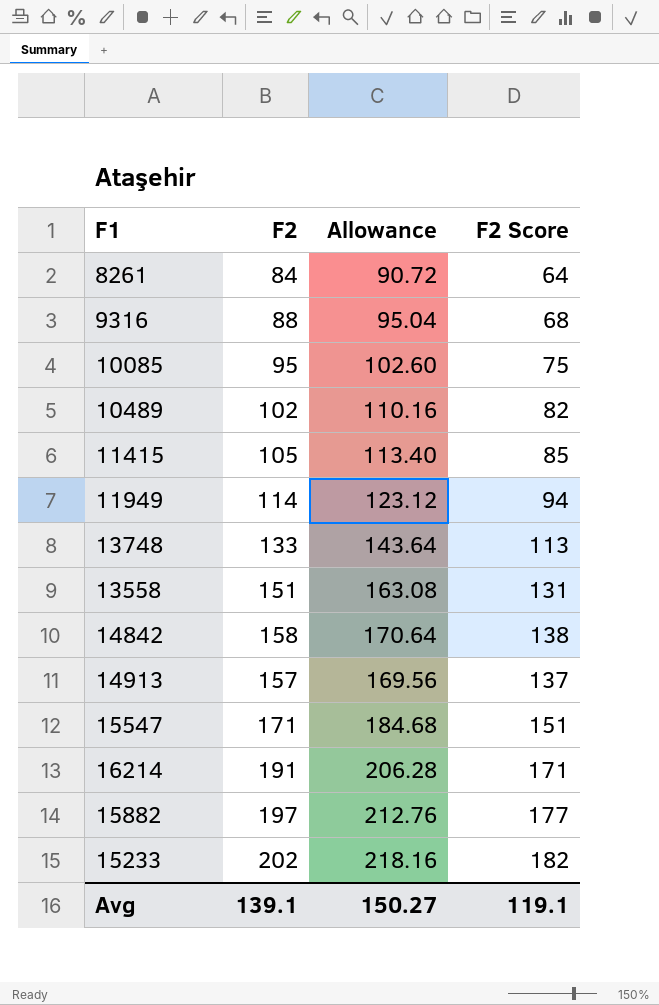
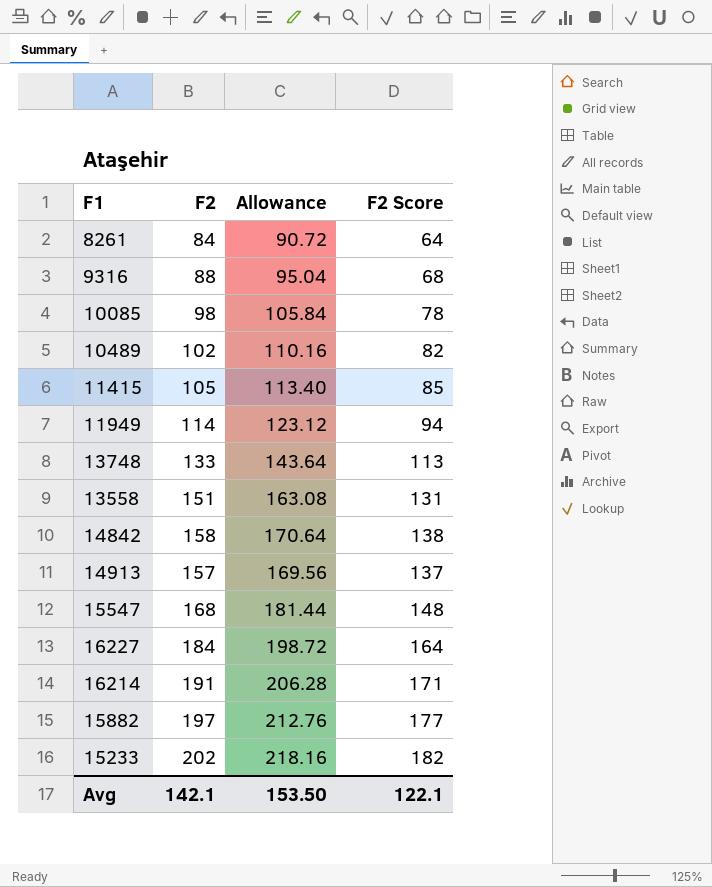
10085 | F2: 95 -> 98
10085 | Allowance: 102.60 -> 105.84
10085 | F2 Score: 75 -> 78
15547 | F2: 171 -> 168
15547 | Allowance: 184.68 -> 181.44
15547 | F2 Score: 151 -> 148
row 16227: none -> 184 | 198.72 | 164
Avg | F2: 139.1 -> 142.1
Avg | Allowance: 150.27 -> 153.50
Avg | F2 Score: 119.1 -> 122.1

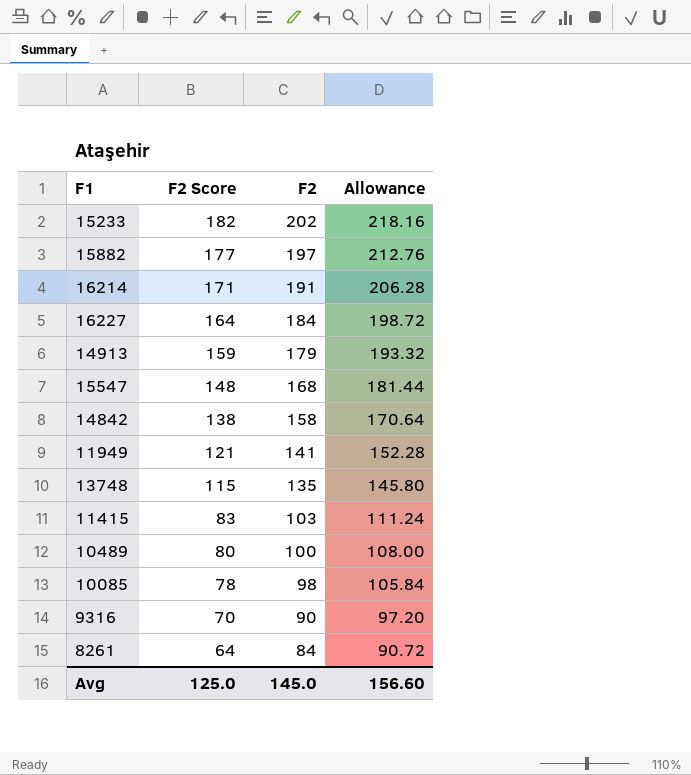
row order: none -> F2 Score descending
column F2 Score | position: 4 -> 2
row 13558: 151 | 163.08 | 131 -> none
14913 | F2 Score: 137 -> 159
14913 | F2: 157 -> 179
14913 | Allowance: 169.56 -> 193.32
11949 | F2 Score: 94 -> 121
11949 | F2: 114 -> 141
11949 | Allowance: 123.12 -> 152.28
13748 | F2 Score: 113 -> 115
13748 | F2: 133 -> 135
13748 | Allowance: 143.64 -> 145.80
11415 | F2 Score: 85 -> 83
11415 | F2: 105 -> 103
11415 | Allowance: 113.40 -> 111.24
10489 | F2 Score: 82 -> 80
10489 | F2: 102 -> 100
10489 | Allowance: 110.16 -> 108.00
9316 | F2 Score: 68 -> 70
9316 | F2: 88 -> 90
9316 | Allowance: 95.04 -> 97.20
Avg | F2 Score: 122.1 -> 125.0
Avg | F2: 142.1 -> 145.0
Avg | Allowance: 153.50 -> 156.60

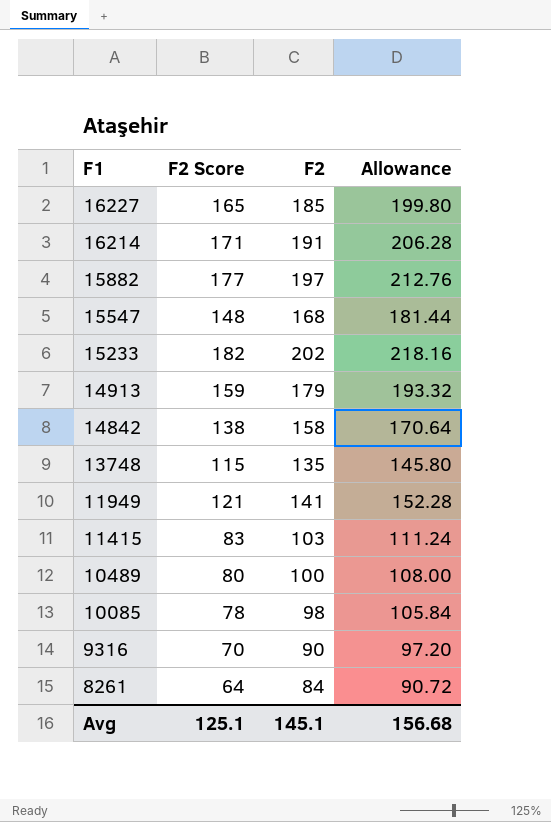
row order: F2 Score descending -> F1 descending
16227 | F2 Score: 164 -> 165
16227 | F2: 184 -> 185
16227 | Allowance: 198.72 -> 199.80
Avg | F2 Score: 125.0 -> 125.1
Avg | F2: 145.0 -> 145.1
Avg | Allowance: 156.60 -> 156.68

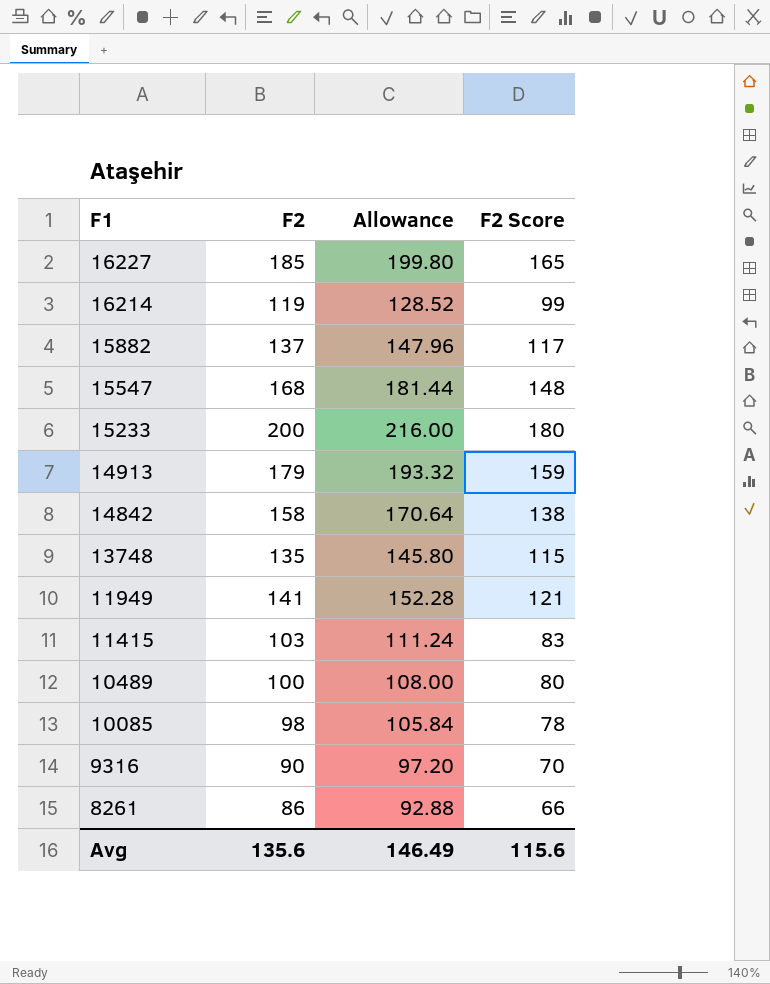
column F2 Score | position: 2 -> 4
16214 | F2: 191 -> 119
16214 | Allowance: 206.28 -> 128.52
16214 | F2 Score: 171 -> 99
15882 | F2: 197 -> 137
15882 | Allowance: 212.76 -> 147.96
15882 | F2 Score: 177 -> 117
15233 | F2: 202 -> 200
15233 | Allowance: 218.16 -> 216.00
15233 | F2 Score: 182 -> 180
8261 | F2: 84 -> 86
8261 | Allowance: 90.72 -> 92.88
8261 | F2 Score: 64 -> 66
Avg | F2: 145.1 -> 135.6
Avg | Allowance: 156.68 -> 146.49
Avg | F2 Score: 125.1 -> 115.6

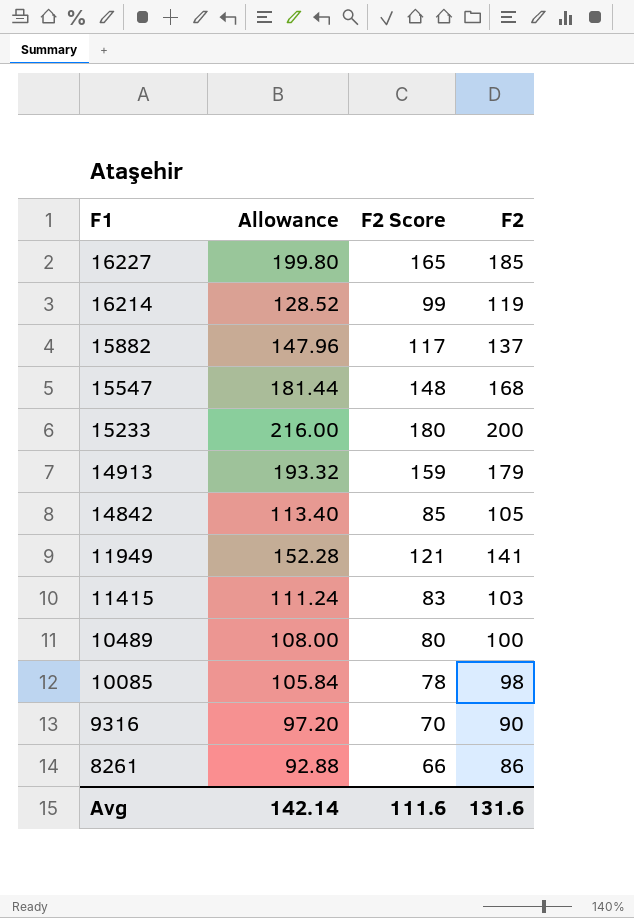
column F2 | position: 2 -> 4
row 13748: 135 | 145.80 | 115 -> none
14842 | Allowance: 170.64 -> 113.40
14842 | F2 Score: 138 -> 85
14842 | F2: 158 -> 105
Avg | Allowance: 146.49 -> 142.14
Avg | F2 Score: 115.6 -> 111.6
Avg | F2: 135.6 -> 131.6

